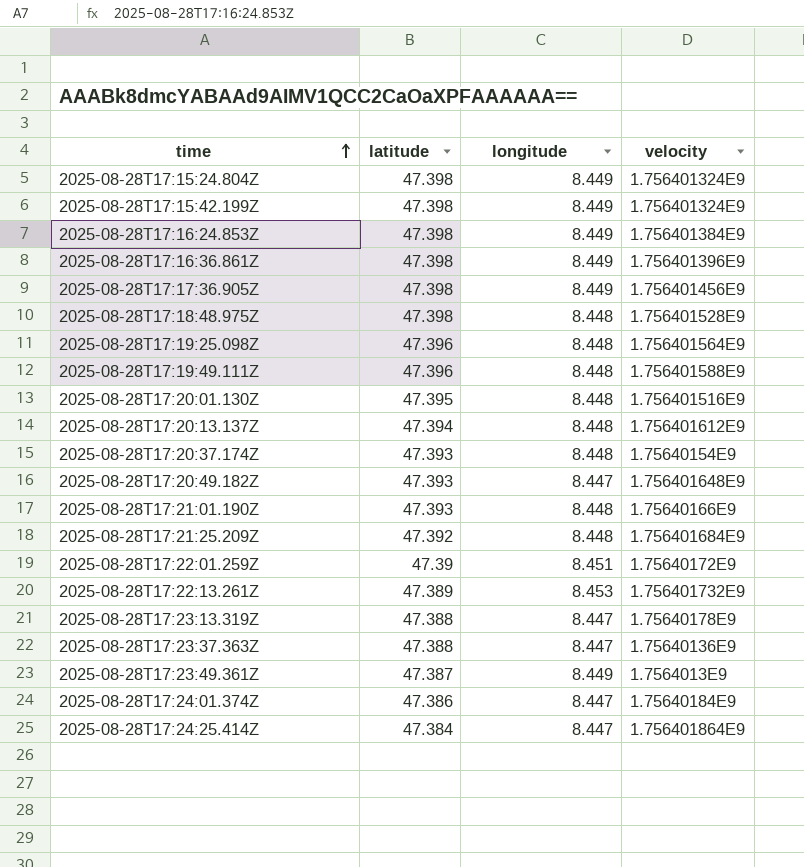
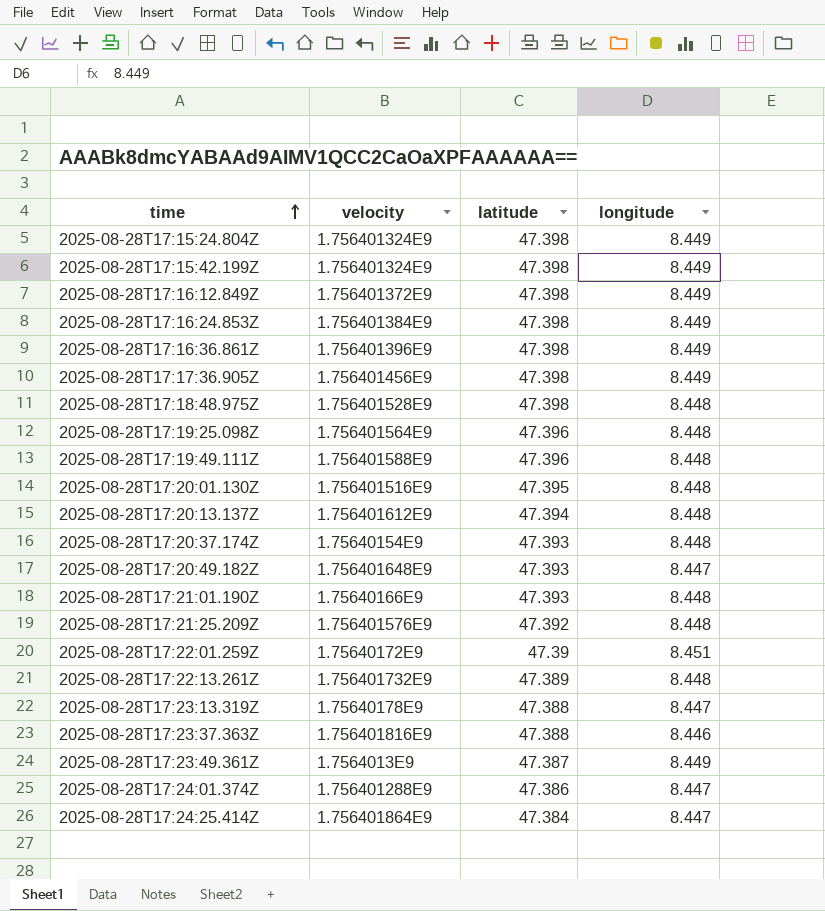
column velocity | position: 4 -> 2
row 2025-08-28T17:16:12.849Z: none -> 1.756401372E9 | 47.398 | 8.449
2025-08-28T17:21:25.209Z | velocity: 1.756401684E9 -> 1.756401576E9
2025-08-28T17:22:13.261Z | longitude: 8.453 -> 8.448
2025-08-28T17:23:37.363Z | velocity: 1.75640136E9 -> 1.756401816E9
2025-08-28T17:23:37.363Z | longitude: 8.447 -> 8.446
2025-08-28T17:24:01.374Z | velocity: 1.75640184E9 -> 1.756401288E9

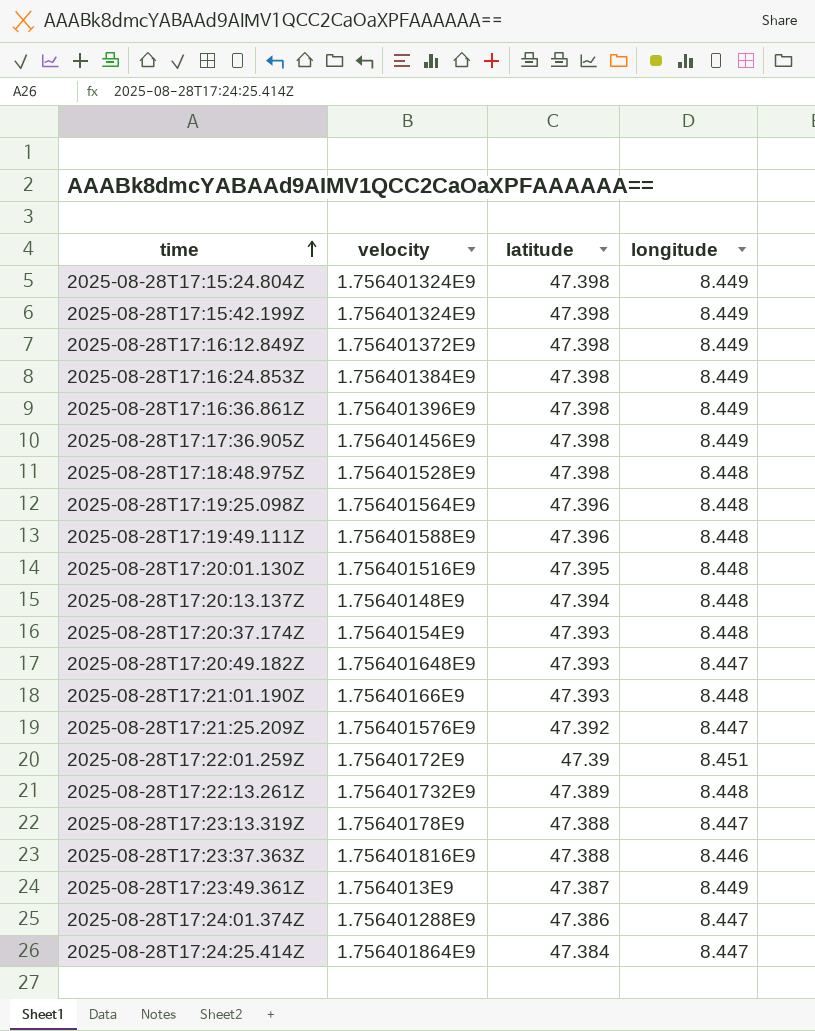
2025-08-28T17:20:13.137Z | velocity: 1.756401612E9 -> 1.75640148E9
2025-08-28T17:21:25.209Z | longitude: 8.448 -> 8.447

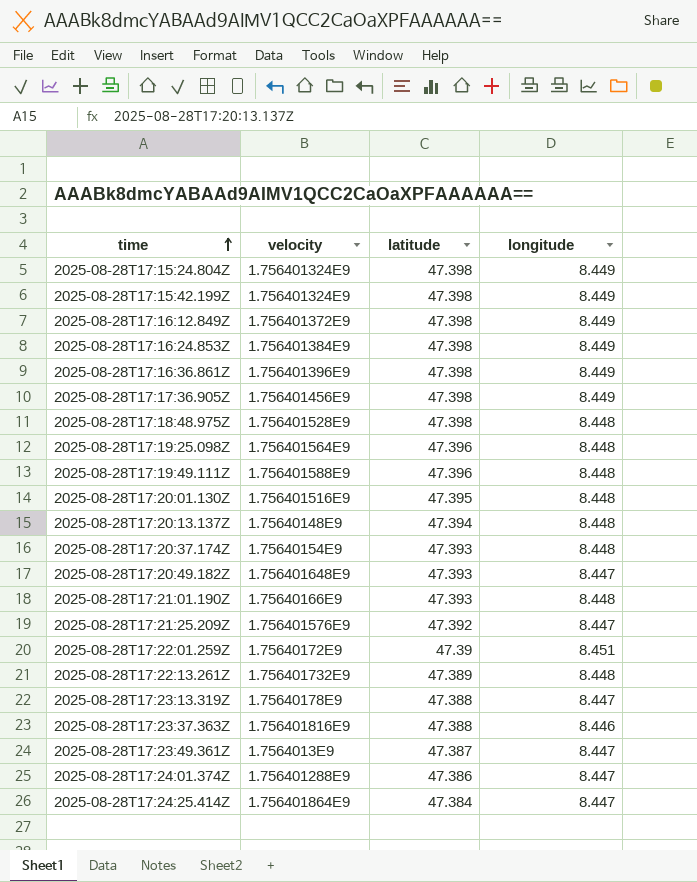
2025-08-28T17:23:49.361Z | longitude: 8.449 -> 8.447

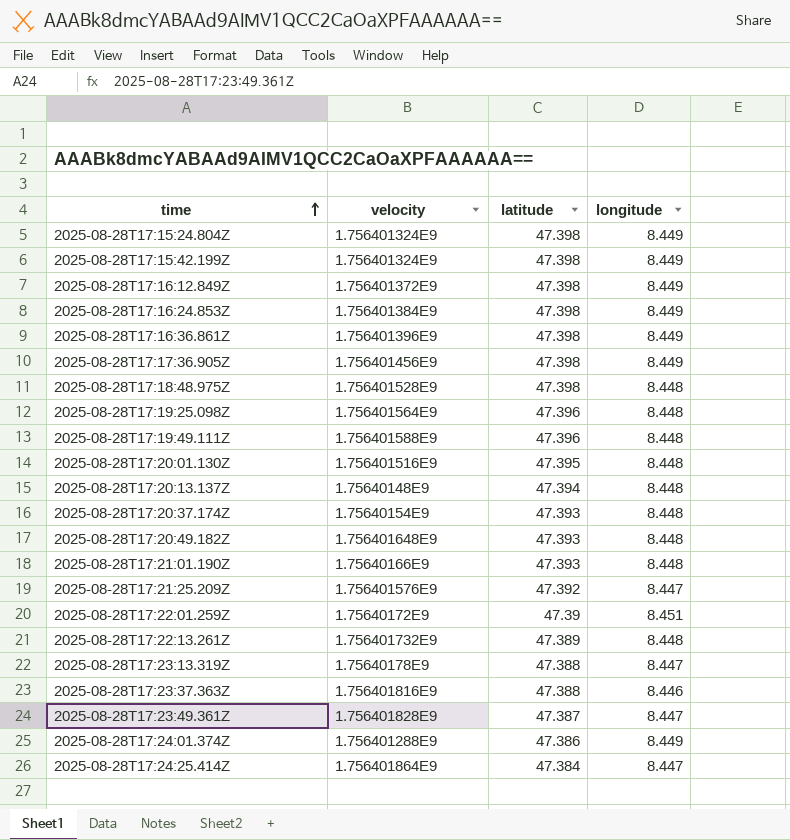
2025-08-28T17:20:49.182Z | longitude: 8.447 -> 8.448
2025-08-28T17:23:49.361Z | velocity: 1.7564013E9 -> 1.756401828E9
2025-08-28T17:24:01.374Z | longitude: 8.447 -> 8.449

